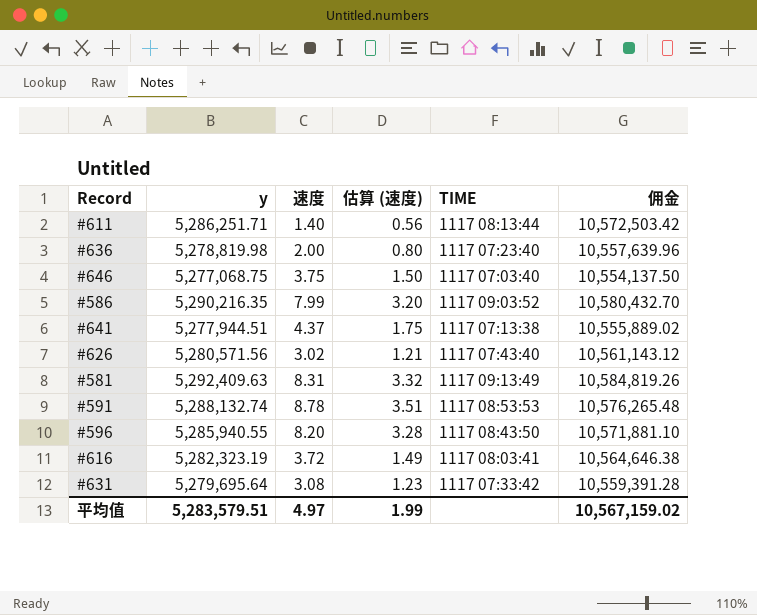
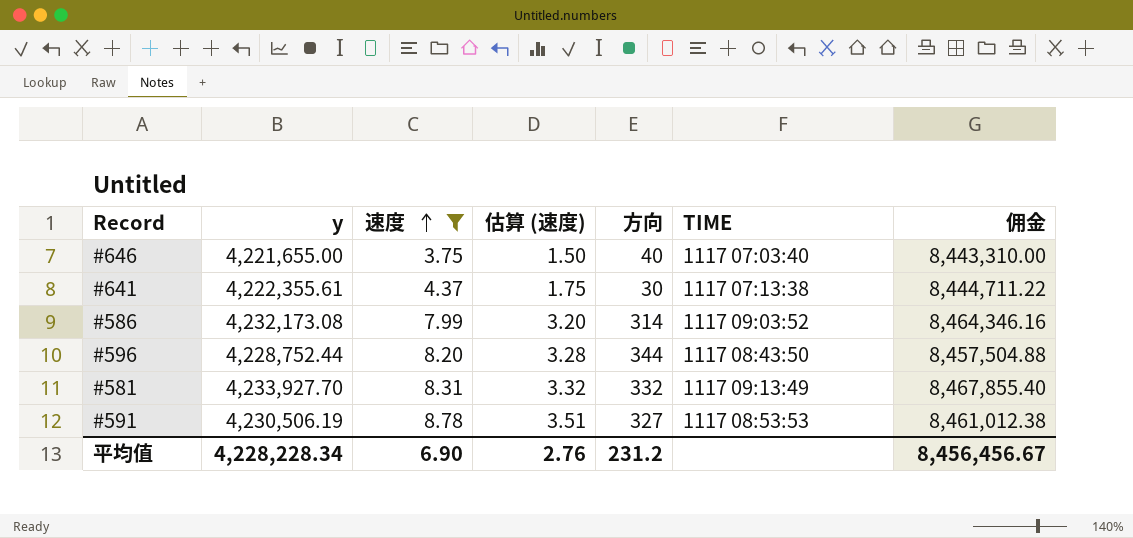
filter: none -> 速度 >= 3.75
row order: none -> 速度 ascending
column 方向 | position: none -> 5
#646 | y: 5,277,068.75 -> 4,221,655.00
#646 | 佣金: 10,554,137.50 -> 8,443,310.00
#641 | y: 5,277,944.51 -> 4,222,355.61
#641 | 佣金: 10,555,889.02 -> 8,444,711.22
#586 | y: 5,290,216.35 -> 4,232,173.08
#586 | 佣金: 10,580,432.70 -> 8,464,346.16
#596 | y: 5,285,940.55 -> 4,228,752.44
#596 | 佣金: 10,571,881.10 -> 8,457,504.88
#581 | y: 5,292,409.63 -> 4,233,927.70
#581 | 佣金: 10,584,819.26 -> 8,467,855.40
#591 | y: 5,288,132.74 -> 4,230,506.19
#591 | 佣金: 10,576,265.48 -> 8,461,012.38
平均值 | y: 5,283,579.51 -> 4,228,228.34
平均值 | 速度: 4.97 -> 6.90
平均值 | 估算 (速度): 1.99 -> 2.76
平均值 | 佣金: 10,567,159.02 -> 8,456,456.67

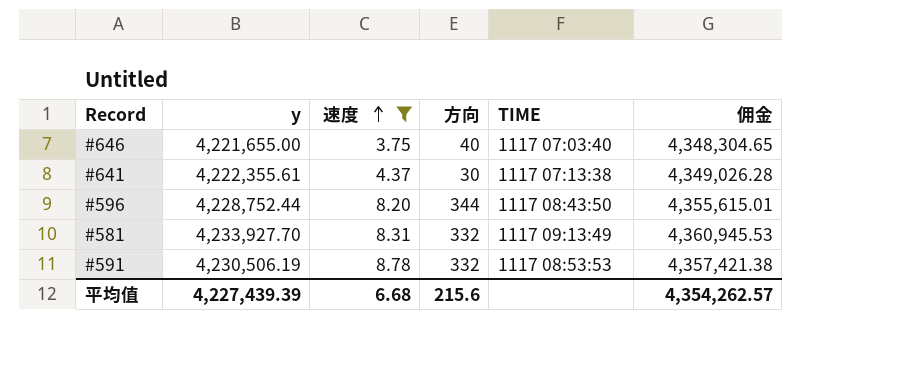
column 估算 (速度) | formula: [速度] * 0.4 -> none
column 佣金 | formula: [y] * 2 -> [y] * 1.03
row #586: 4,232,173.08 | 7.99 | 3.20 | 314 | 1117 09:03:52 | 8,464,346.16 -> none
#591 | 方向: 327 -> 332
平均值 | y: 4,228,228.34 -> 4,227,439.39
平均值 | 速度: 6.90 -> 6.68
平均值 | 方向: 231.2 -> 215.6
平均值 | 佣金: 8,456,456.67 -> 4,354,262.57

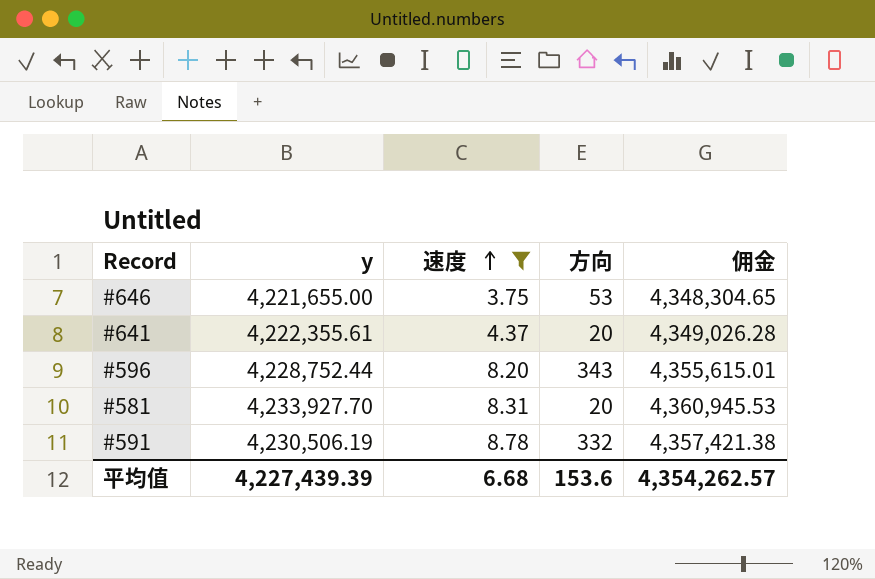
column TIME | position: 5 -> none
#646 | 方向: 40 -> 53
#641 | 方向: 30 -> 20
#596 | 方向: 344 -> 343
#581 | 方向: 332 -> 20
平均值 | 方向: 215.6 -> 153.6

